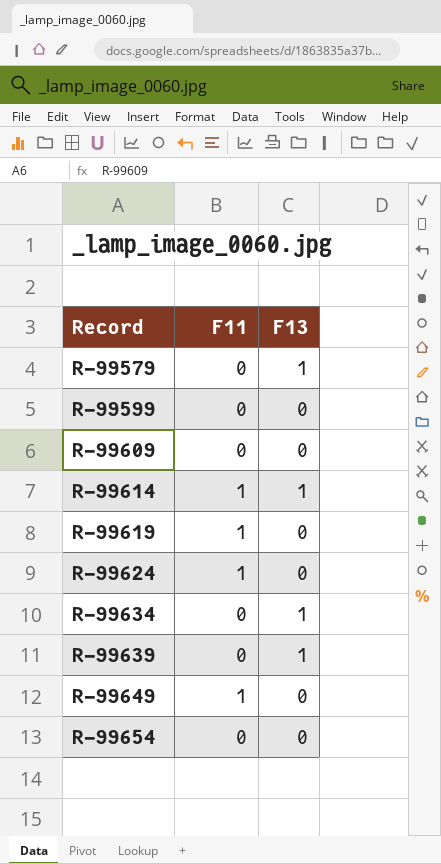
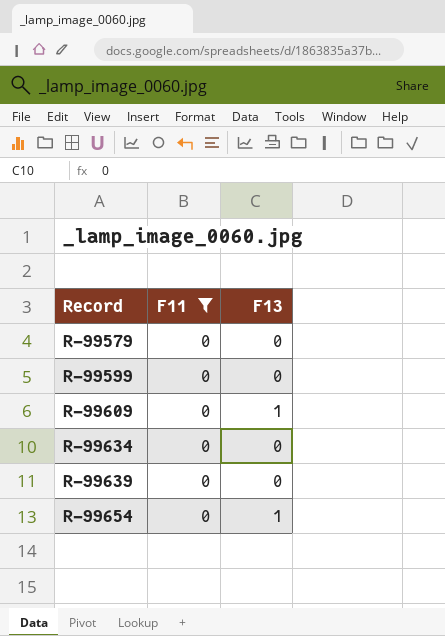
filter: none -> F11 = 0
R-99579 | F13: 1 -> 0
R-99609 | F13: 0 -> 1
R-99634 | F13: 1 -> 0
R-99639 | F13: 1 -> 0
R-99654 | F13: 0 -> 1

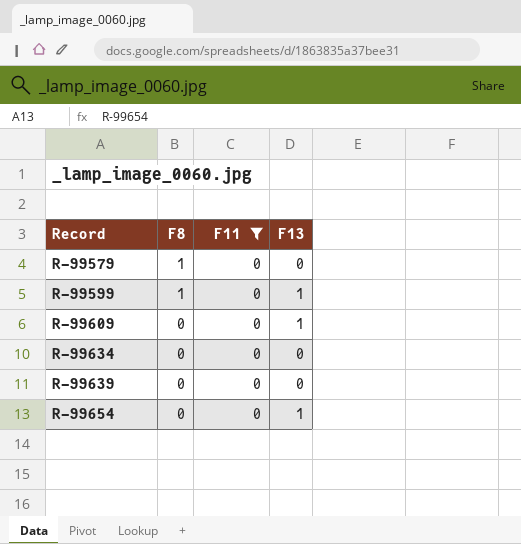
column F8 | position: none -> 2
R-99599 | F13: 0 -> 1

